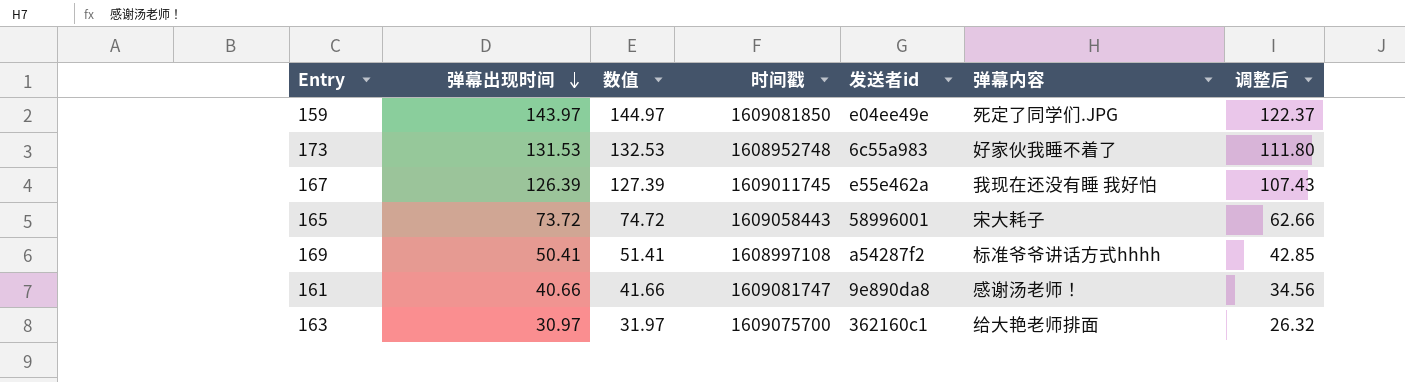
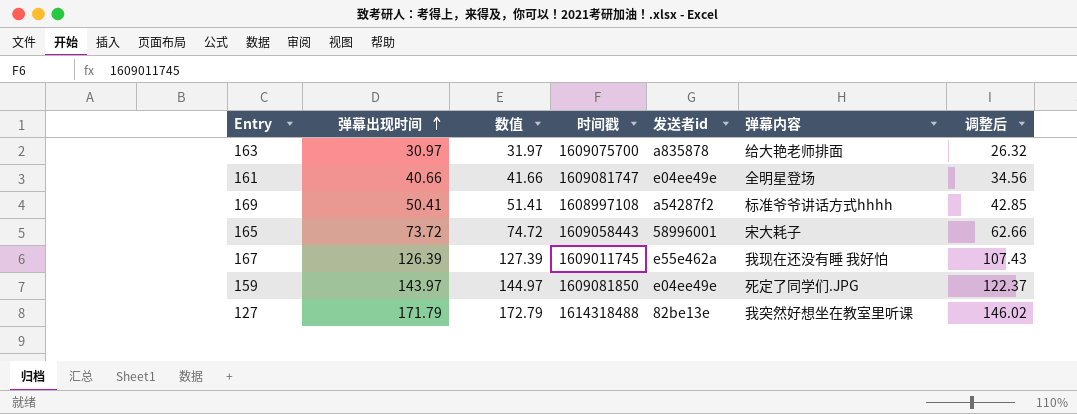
row order: 弹幕出现时间 descending -> 弹幕出现时间 ascending
row 173: 131.53 | 132.53 | 1608952748 | 6c55a983 | 好家伙我睡不着了 | 111.80 -> none
163 | 发送者id: 362160c1 -> a835878
161 | 发送者id: 9e890da8 -> e04ee49e
161 | 弹幕内容: 感谢汤老师！ -> 全明星登场
row 127: none -> 171.79 | 172.79 | 1614318488 | 82be13e | 我突然好想坐在教室里听课 | 146.02

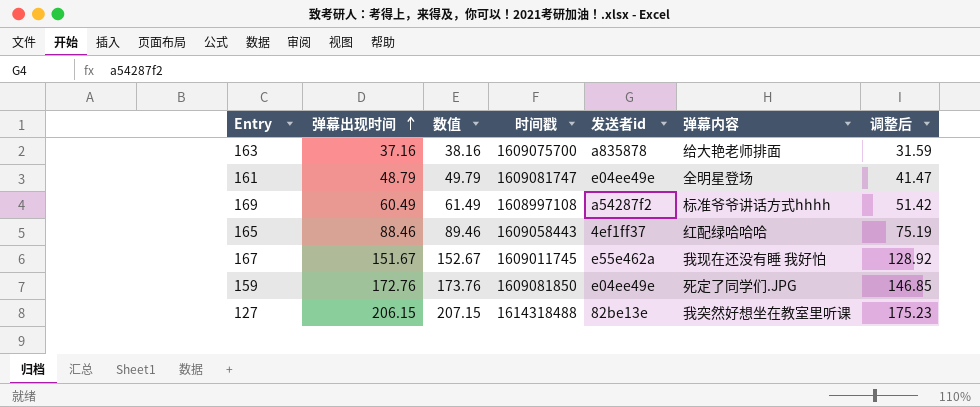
163 | 弹幕出现时间: 30.97 -> 37.16
163 | 数值: 31.97 -> 38.16
163 | 调整后: 26.32 -> 31.59
161 | 弹幕出现时间: 40.66 -> 48.79
161 | 数值: 41.66 -> 49.79
161 | 调整后: 34.56 -> 41.47
169 | 弹幕出现时间: 50.41 -> 60.49
169 | 数值: 51.41 -> 61.49
169 | 调整后: 42.85 -> 51.42
165 | 弹幕出现时间: 73.72 -> 88.46
165 | 数值: 74.72 -> 89.46
165 | 发送者id: 58996001 -> 4ef1ff37
165 | 弹幕内容: 宋大耗子 -> 红配绿哈哈哈
165 | 调整后: 62.66 -> 75.19
167 | 弹幕出现时间: 126.39 -> 151.67
167 | 数值: 127.39 -> 152.67
167 | 调整后: 107.43 -> 128.92
159 | 弹幕出现时间: 143.97 -> 172.76
159 | 数值: 144.97 -> 173.76
159 | 调整后: 122.37 -> 146.85
127 | 弹幕出现时间: 171.79 -> 206.15
127 | 数值: 172.79 -> 207.15
127 | 调整后: 146.02 -> 175.23

